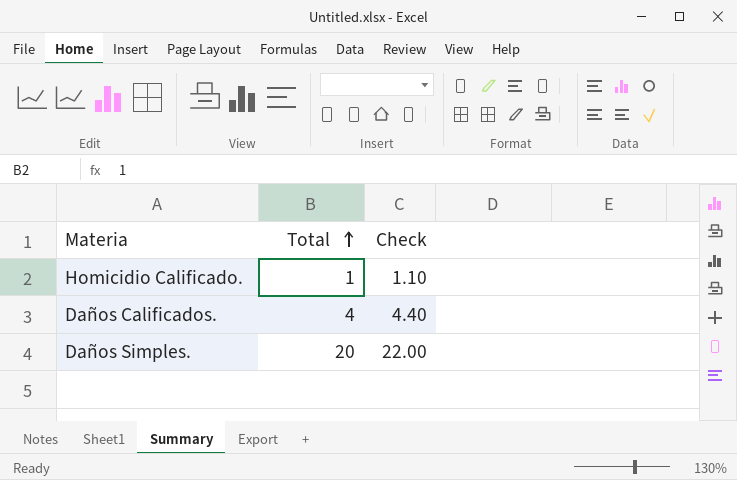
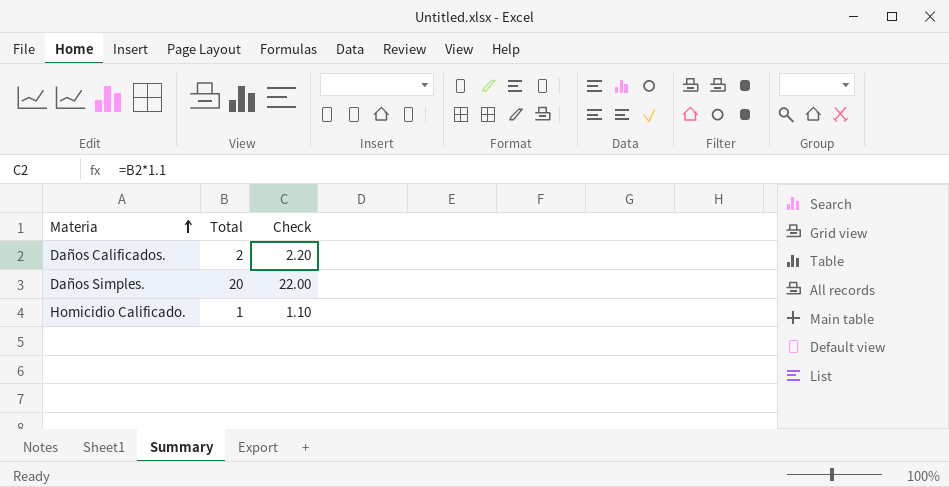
row order: Total ascending -> Materia ascending
Daños Calificados. | Total: 4 -> 2
Daños Calificados. | Check: 4.40 -> 2.20

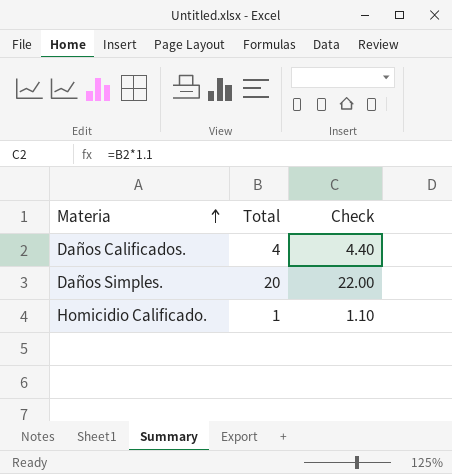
Daños Calificados. | Total: 2 -> 4
Daños Calificados. | Check: 2.20 -> 4.40

